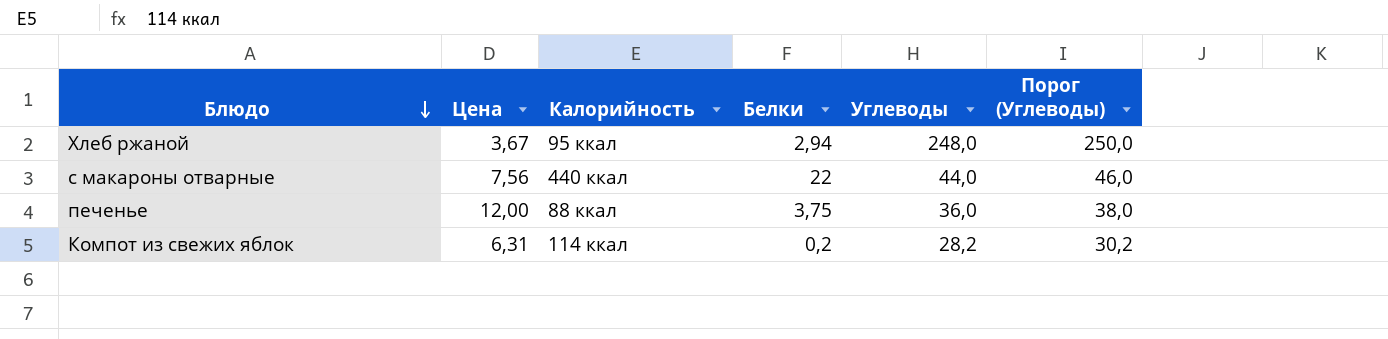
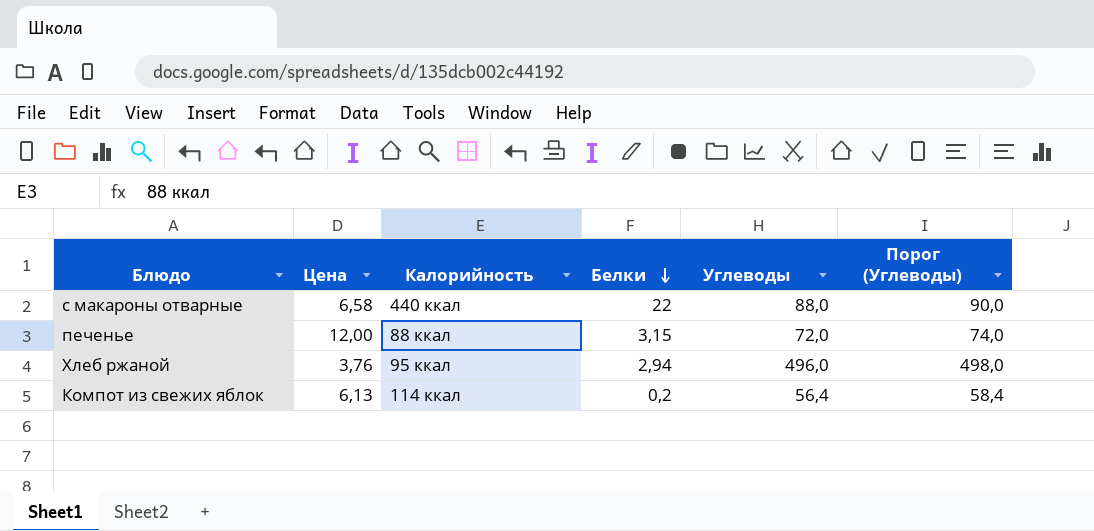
row order: Блюдо descending -> Белки descending
с макароны отварные | Цена: 7,56 -> 6,58
с макароны отварные | Углеводы: 44,0 -> 88,0
с макароны отварные | Порог (Углеводы): 46,0 -> 90,0
печенье | Белки: 3,75 -> 3,15
печенье | Углеводы: 36,0 -> 72,0
печенье | Порог (Углеводы): 38,0 -> 74,0
Хлеб ржаной | Цена: 3,67 -> 3,76
Хлеб ржаной | Углеводы: 248,0 -> 496,0
Хлеб ржаной | Порог (Углеводы): 250,0 -> 498,0
Компот из свежих яблок | Цена: 6,31 -> 6,13
Компот из свежих яблок | Углеводы: 28,2 -> 56,4
Компот из свежих яблок | Порог (Углеводы): 30,2 -> 58,4

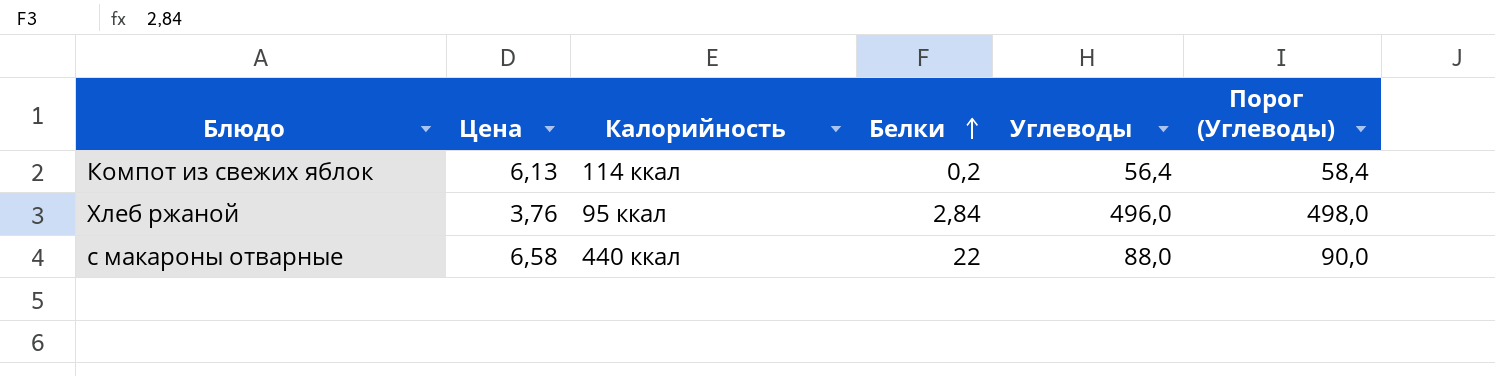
row order: Белки descending -> Белки ascending
row печенье: 12,00 | 88 ккал | 3,15 | 72,0 | 74,0 -> none
Хлеб ржаной | Белки: 2,94 -> 2,84

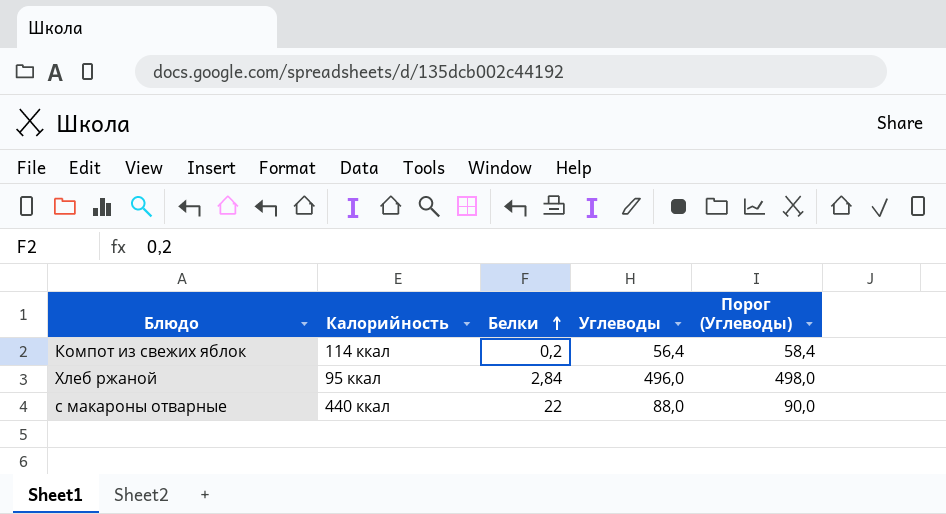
column Цена | position: 2 -> none

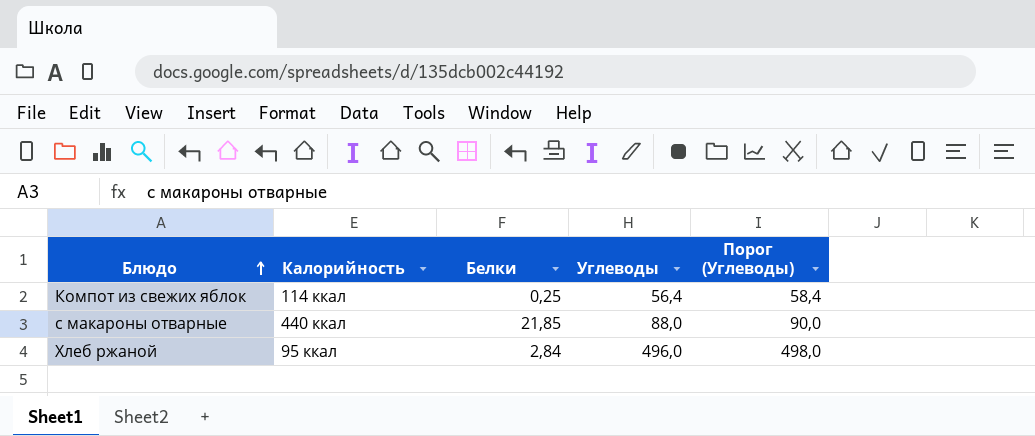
row order: Белки ascending -> Блюдо ascending
Компот из свежих яблок | Белки: 0,2 -> 0,25
с макароны отварные | Белки: 22 -> 21,85

